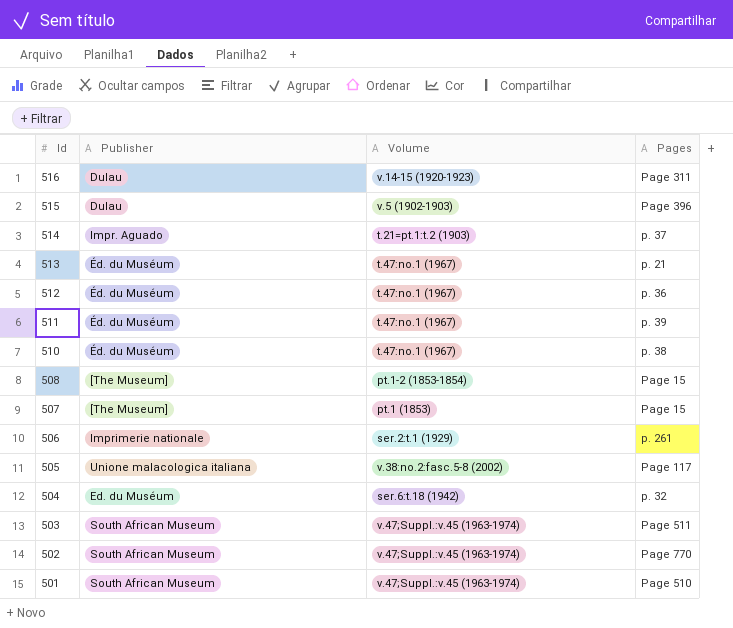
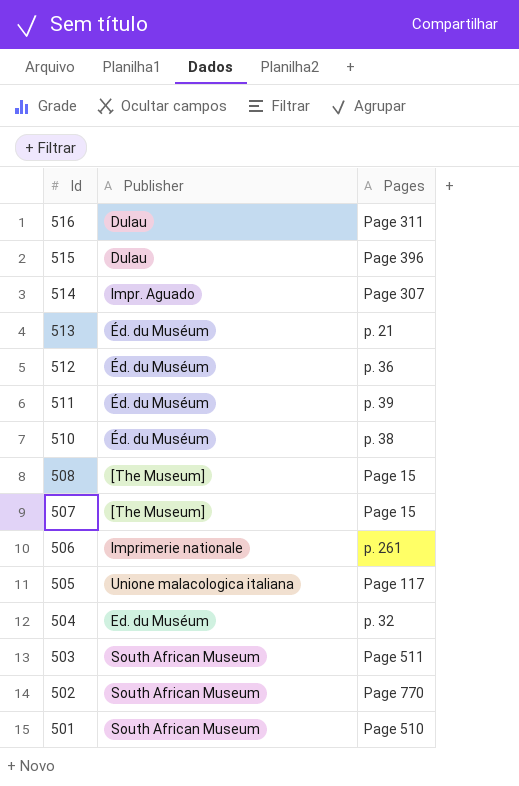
column Volume | position: 3 -> none
514 | Pages: p. 37 -> Page 307

